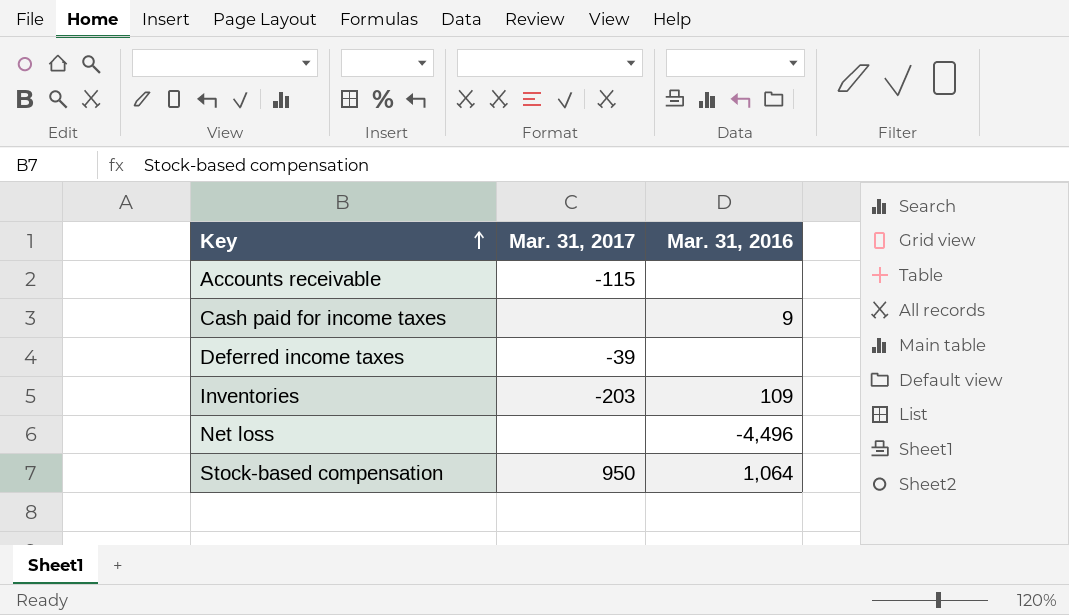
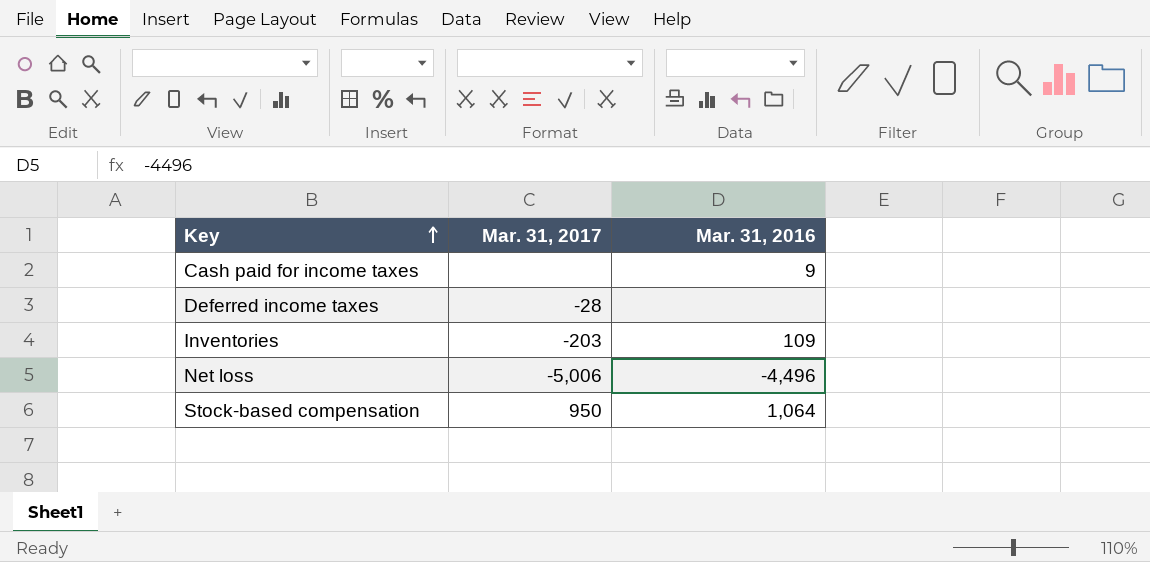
row Accounts receivable: -115 | none -> none
Deferred income taxes | Mar. 31, 2017: -39 -> -28
Net loss | Mar. 31, 2017: none -> -5,006

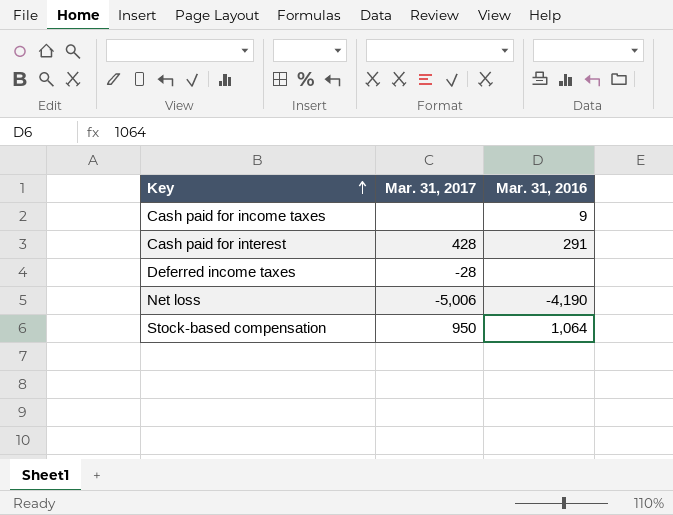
row Inventories: -203 | 109 -> none
row Cash paid for interest: none -> 428 | 291
Net loss | Mar. 31, 2016: -4,496 -> -4,190

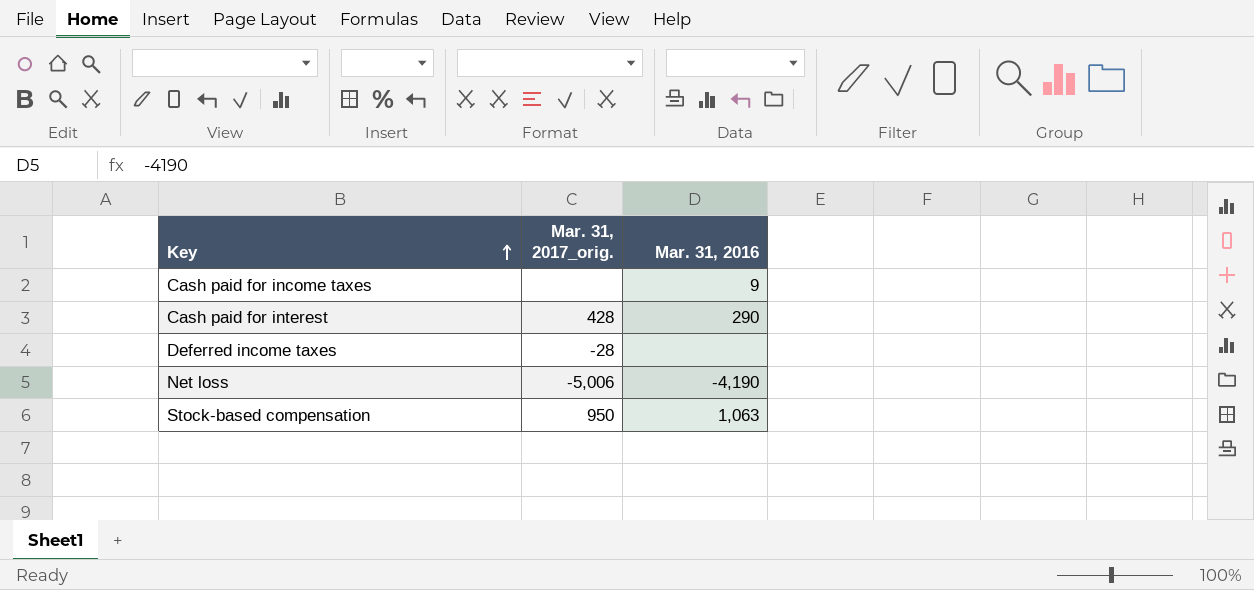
column name: Mar. 31, 2017 -> Mar. 31, 2017_orig.
Cash paid for interest | Mar. 31, 2016: 291 -> 290
Stock-based compensation | Mar. 31, 2016: 1,064 -> 1,063

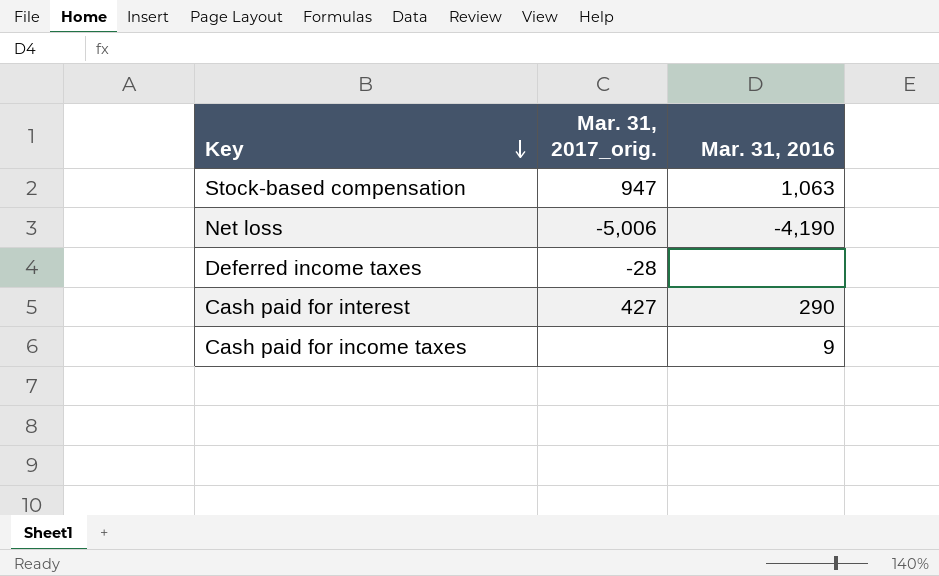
row order: Key ascending -> Key descending
Stock-based compensation | Mar. 31, 2017_orig.: 950 -> 947
Cash paid for interest | Mar. 31, 2017_orig.: 428 -> 427

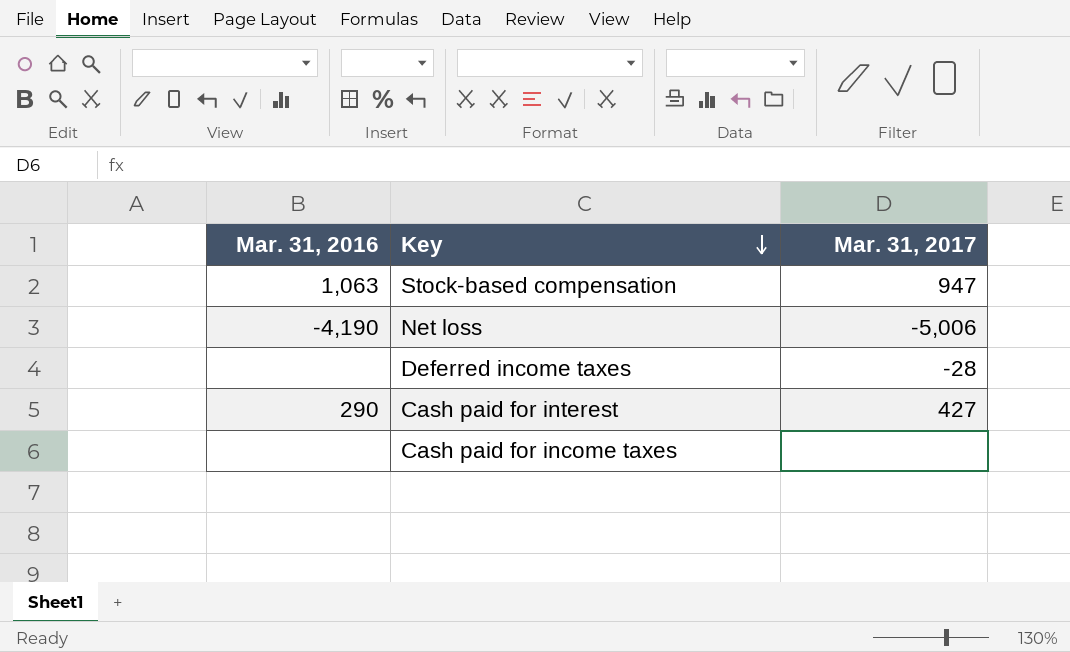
column Mar. 31, 2016 | position: 3 -> 1
column name: Mar. 31, 2017_orig. -> Mar. 31, 2017
Cash paid for income taxes | Mar. 31, 2016: 9 -> none

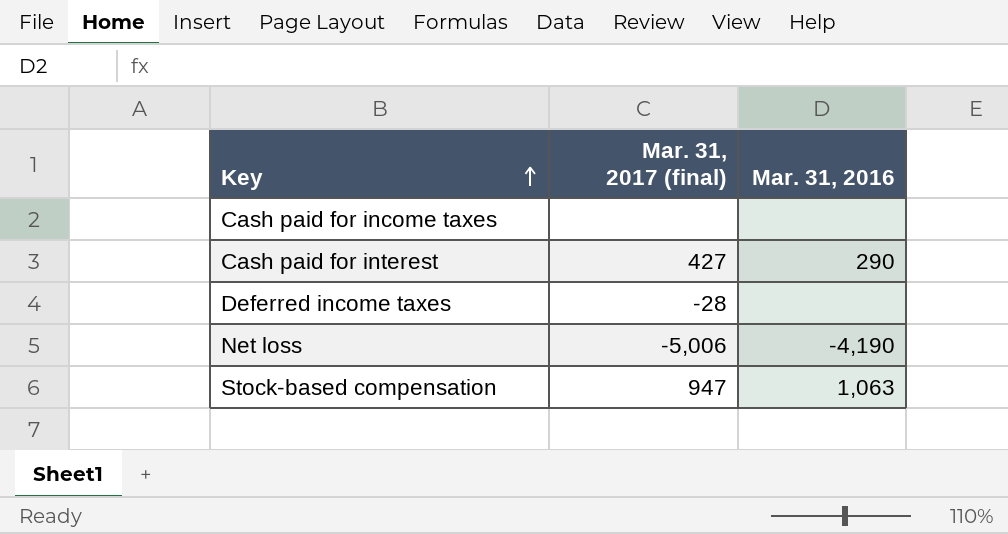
row order: Key descending -> Key ascending
column name: Mar. 31, 2017 -> Mar. 31, 2017 (final)
column Mar. 31, 2016 | position: 1 -> 3

